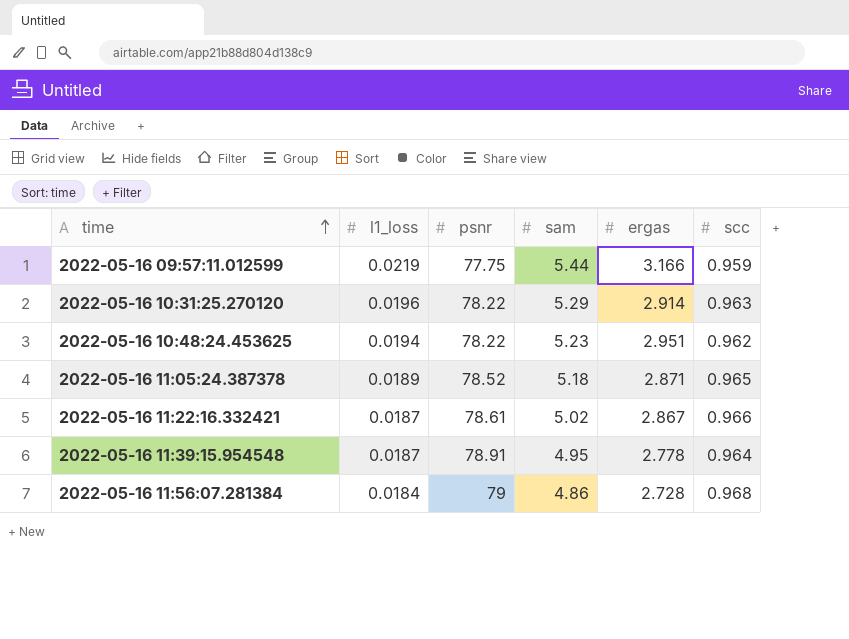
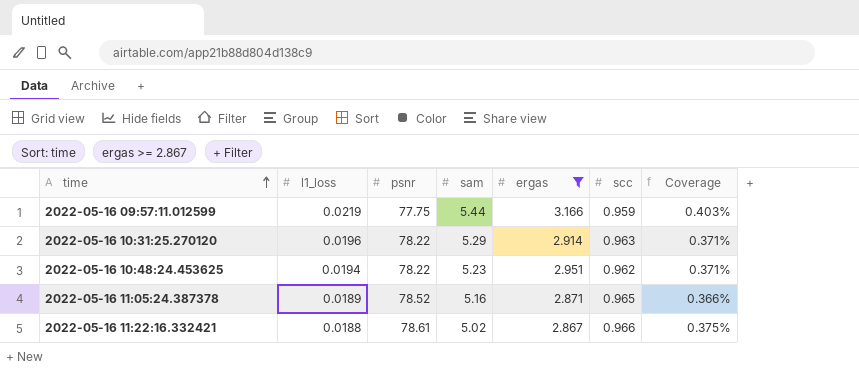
filter: none -> ergas >= 2.867
column Coverage | formula: none -> [l1_loss] / [sam]
2022-05-16 11:05:24.387378 | sam: 5.18 -> 5.16
2022-05-16 11:22:16.332421 | l1_loss: 0.0187 -> 0.0188

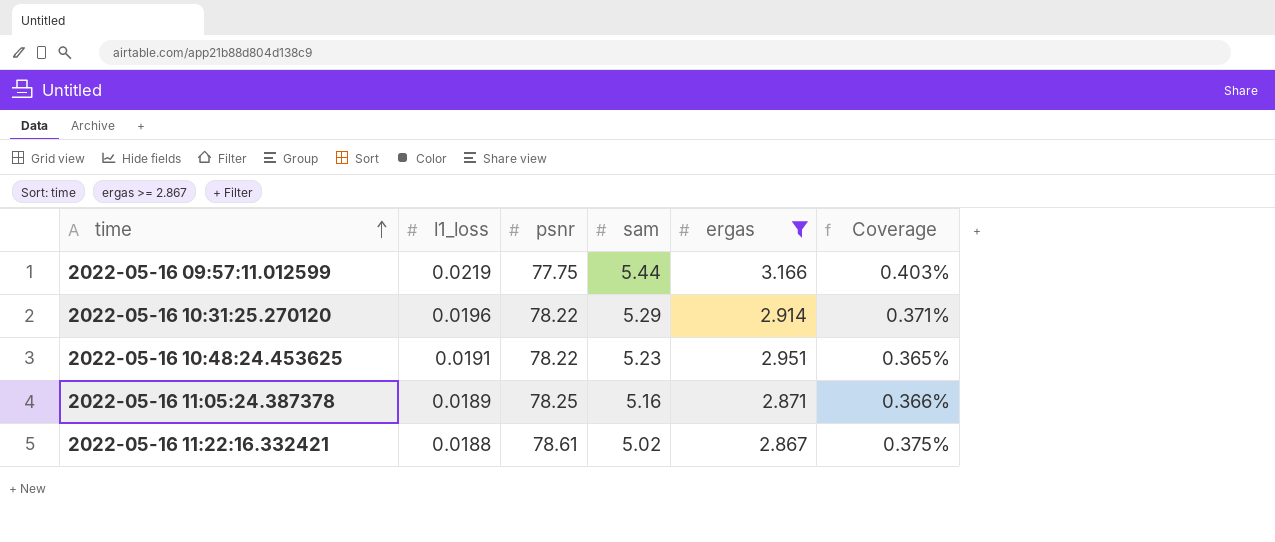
column scc | position: 6 -> none
2022-05-16 10:48:24.453625 | l1_loss: 0.0194 -> 0.0191
2022-05-16 10:48:24.453625 | Coverage: 0.371% -> 0.365%
2022-05-16 11:05:24.387378 | psnr: 78.52 -> 78.25

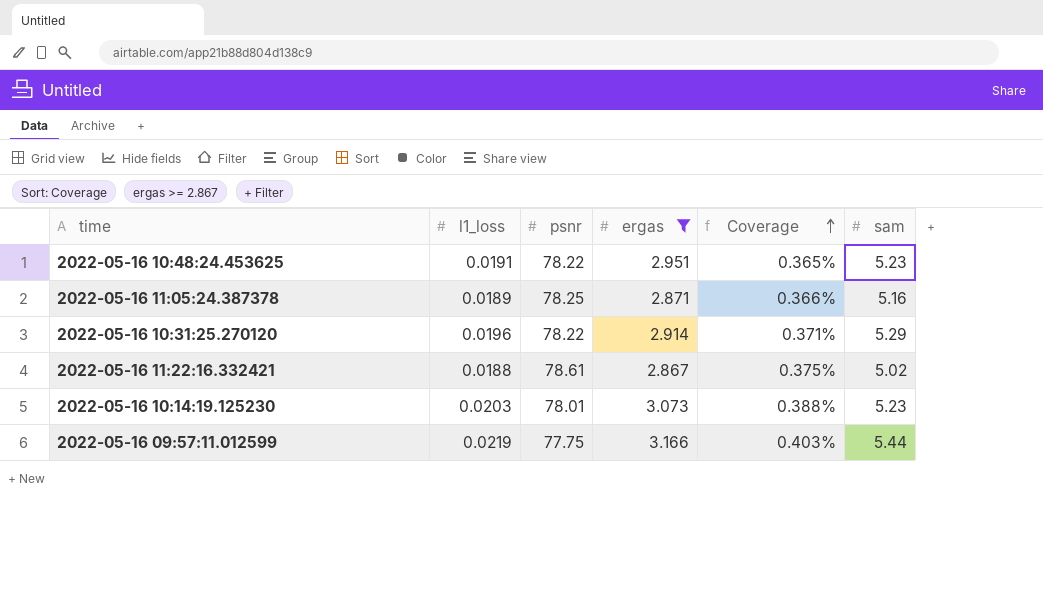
row order: time ascending -> Coverage ascending
column sam | position: 4 -> 6
row 2022-05-16 10:14:19.125230: none -> 0.0203 | 78.01 | 3.073 | 0.388% | 5.23

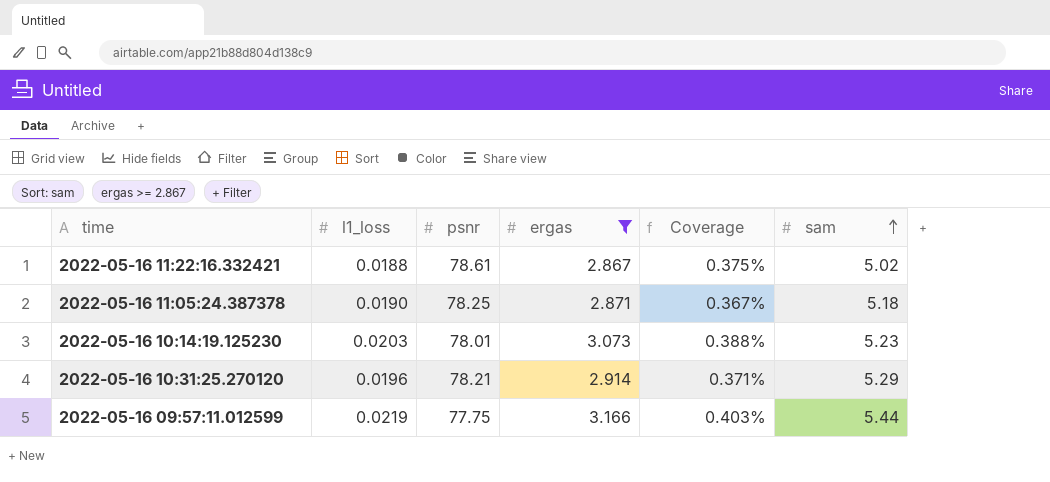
row order: Coverage ascending -> sam ascending
row 2022-05-16 10:48:24.453625: 0.0191 | 78.22 | 2.951 | 0.365% | 5.23 -> none
2022-05-16 11:05:24.387378 | l1_loss: 0.0189 -> 0.0190
2022-05-16 11:05:24.387378 | Coverage: 0.366% -> 0.367%
2022-05-16 11:05:24.387378 | sam: 5.16 -> 5.18
2022-05-16 10:31:25.270120 | psnr: 78.22 -> 78.21

